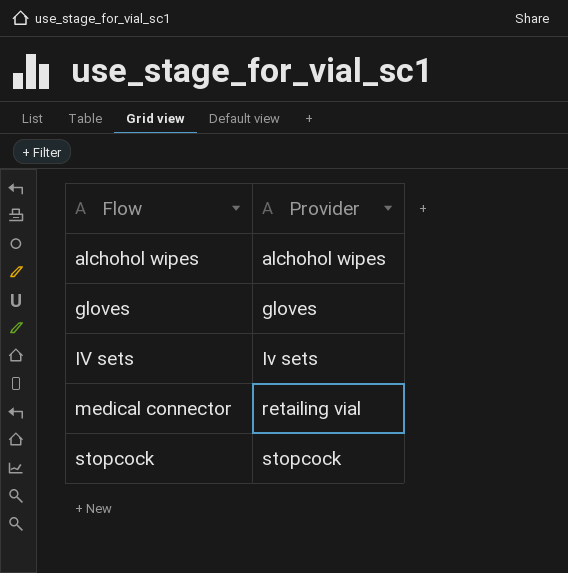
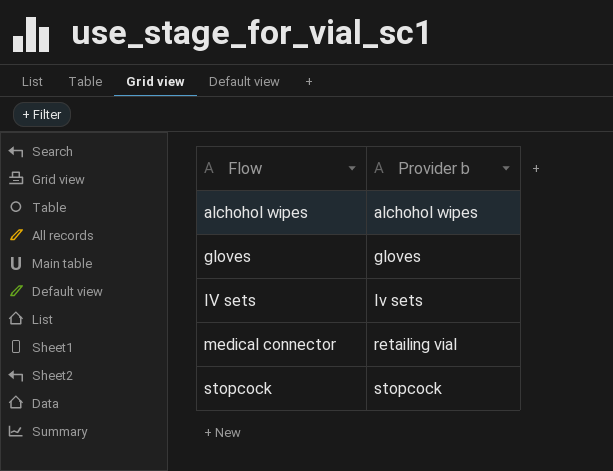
column name: Provider -> Provider b

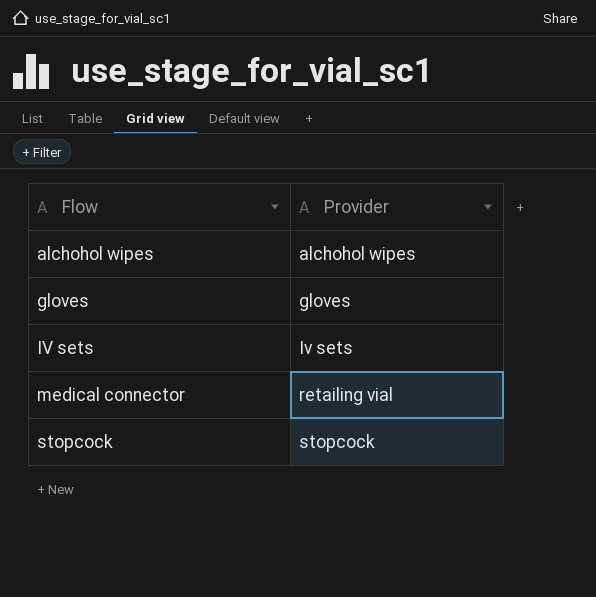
column name: Provider b -> Provider

